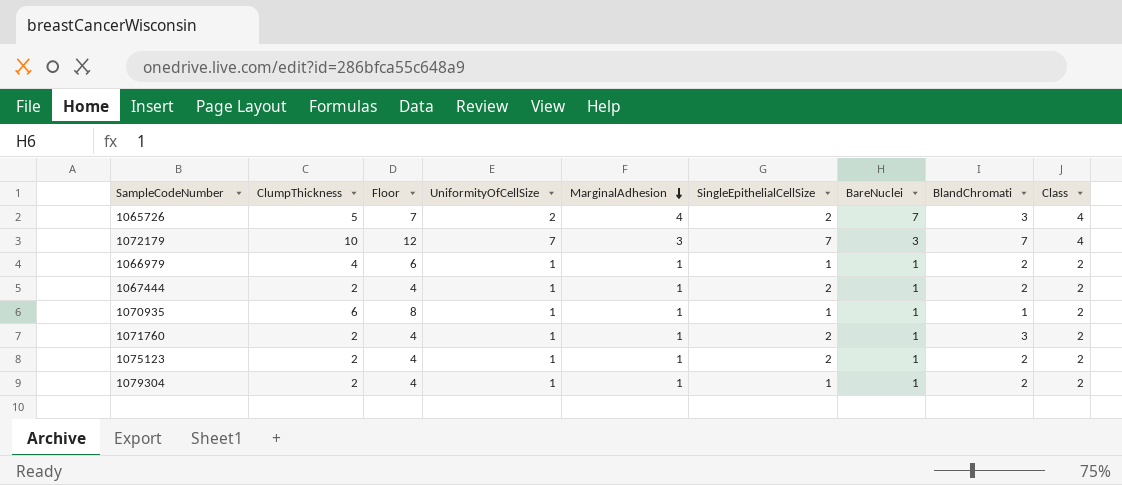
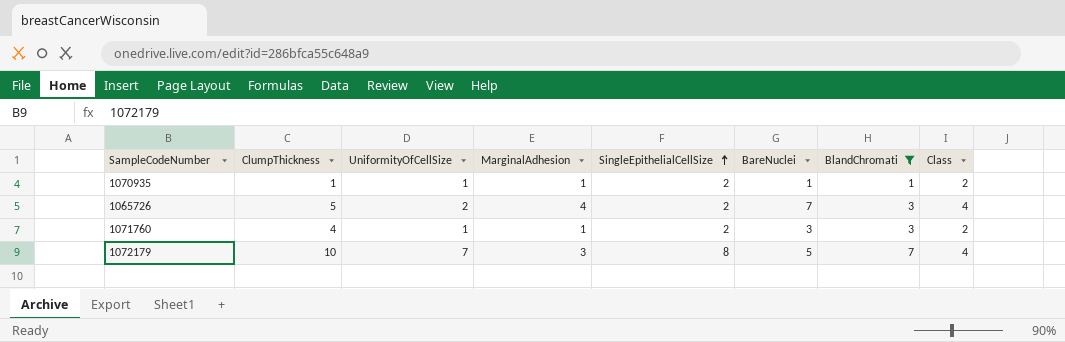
filter: none -> BlandChromati != 2
row order: MarginalAdhesion descending -> SingleEpithelialCellSize ascending
column Floor | formula: [ClumpThickness] + 2 -> none
1070935 | ClumpThickness: 6 -> 1
1070935 | SingleEpithelialCellSize: 1 -> 2
1071760 | ClumpThickness: 2 -> 4
1071760 | BareNuclei: 1 -> 3
1072179 | SingleEpithelialCellSize: 7 -> 8
1072179 | BareNuclei: 3 -> 5

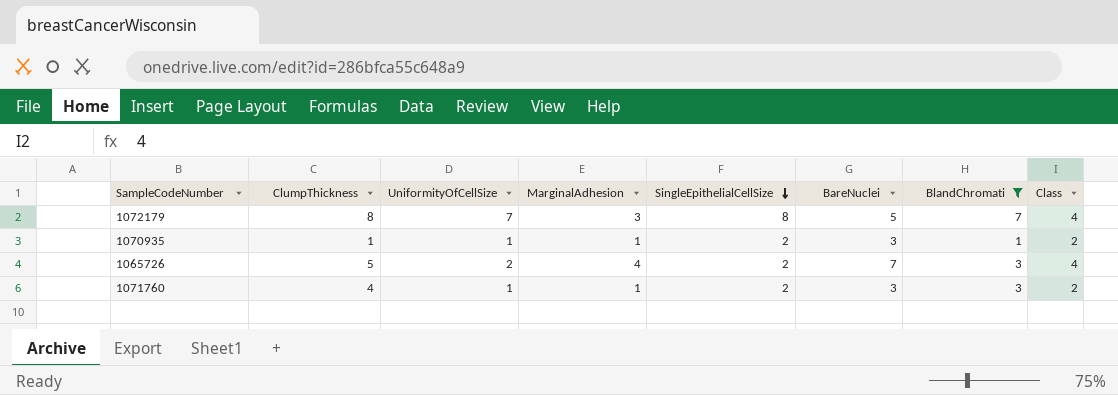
row order: SingleEpithelialCellSize ascending -> SingleEpithelialCellSize descending
1072179 | ClumpThickness: 10 -> 8
1070935 | BareNuclei: 1 -> 3

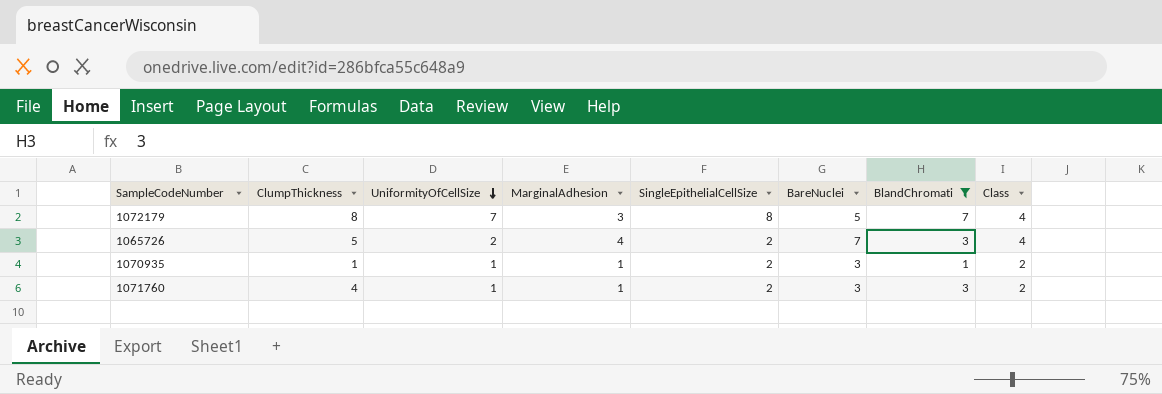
row order: SingleEpithelialCellSize descending -> UniformityOfCellSize descending

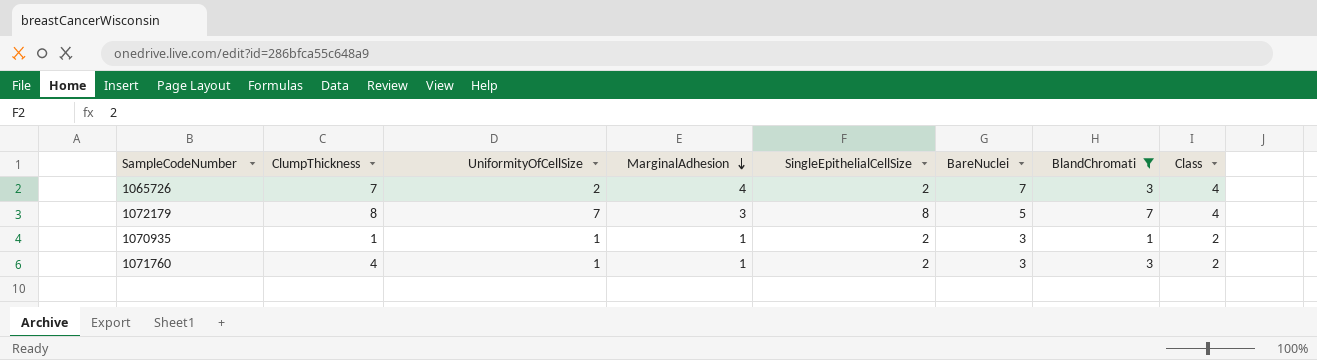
row order: UniformityOfCellSize descending -> MarginalAdhesion descending
1065726 | ClumpThickness: 5 -> 7

